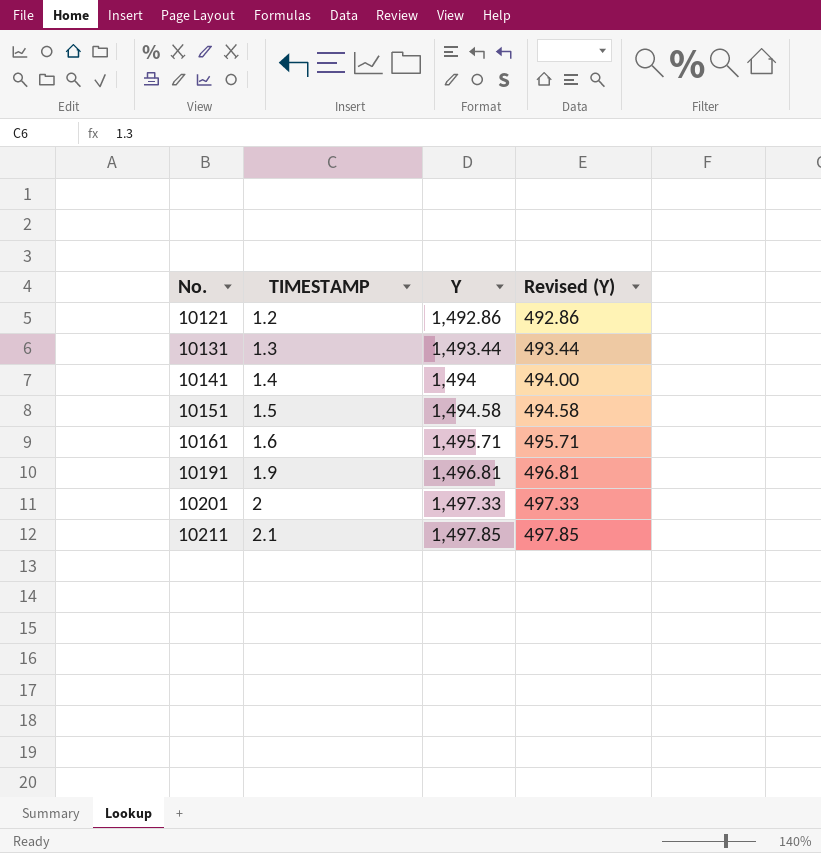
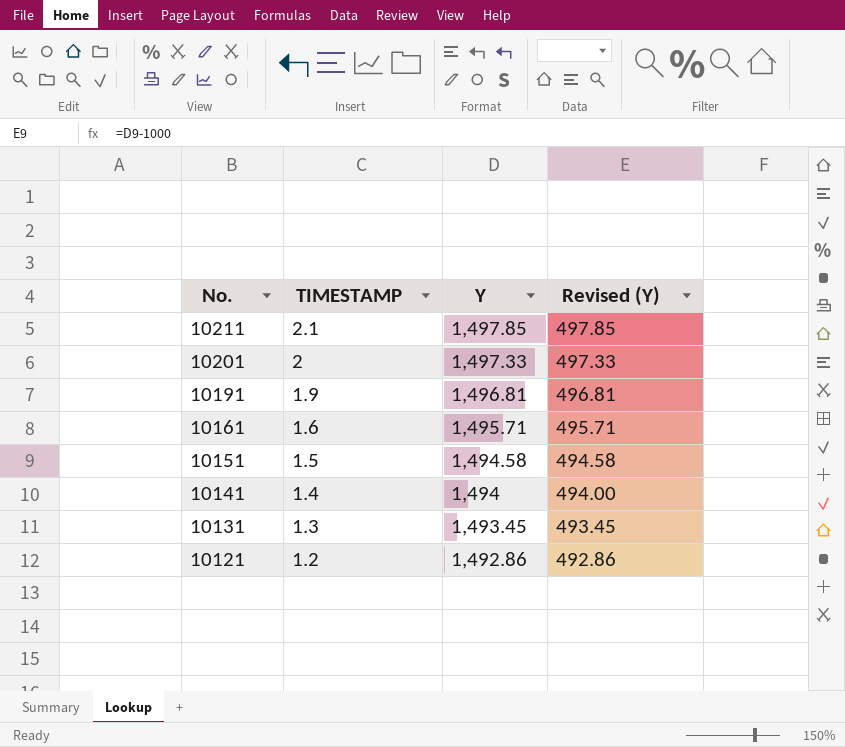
row order: No. ascending -> No. descending
10131 | Y: 1,493.44 -> 1,493.45
10131 | Revised (Y): 493.44 -> 493.45

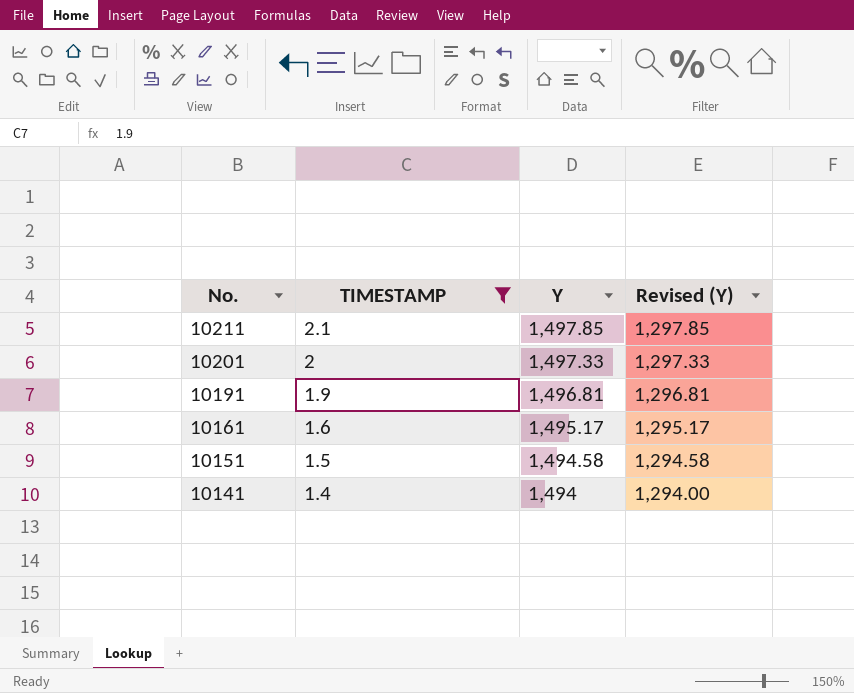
filter: none -> TIMESTAMP >= 1.4
column Revised (Y) | formula: [Y] - 1000 -> [Y] - 200
10161 | Y: 1,495.71 -> 1,495.17

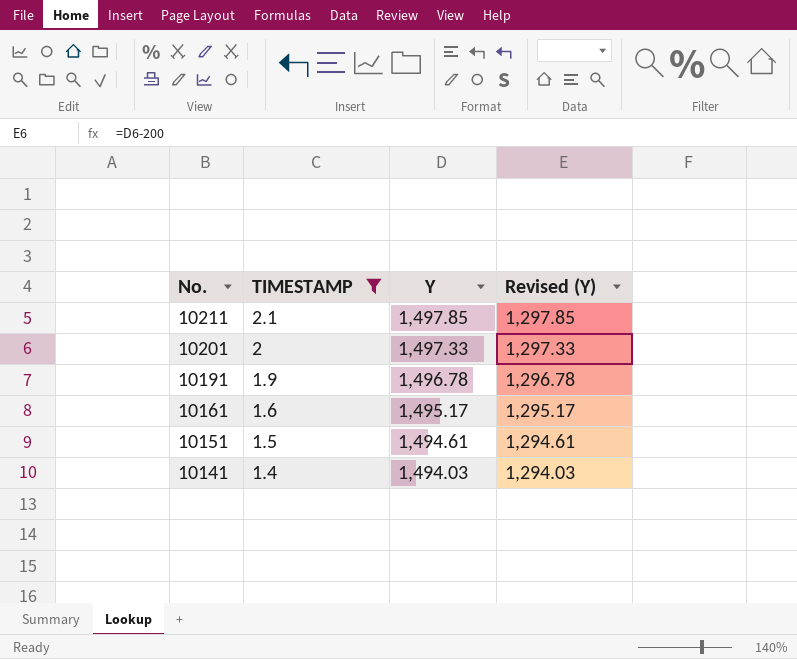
10191 | Y: 1,496.81 -> 1,496.78
10191 | Revised (Y): 1,296.81 -> 1,296.78
10151 | Y: 1,494.58 -> 1,494.61
10151 | Revised (Y): 1,294.58 -> 1,294.61
10141 | Y: 1,494 -> 1,494.03
10141 | Revised (Y): 1,294.00 -> 1,294.03

